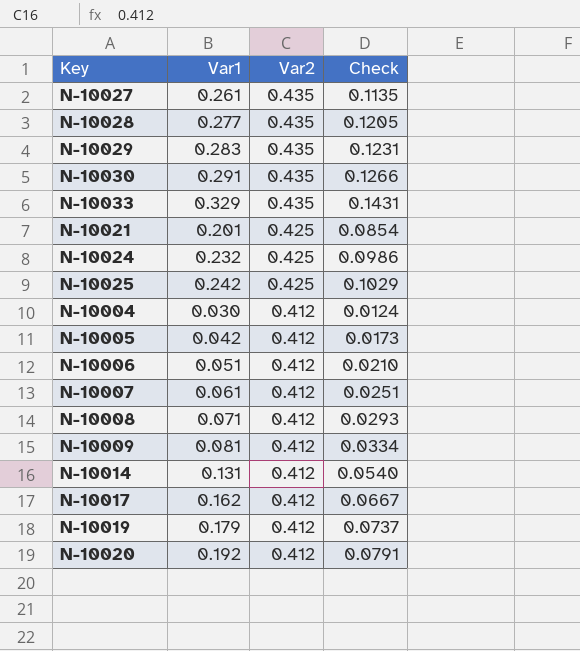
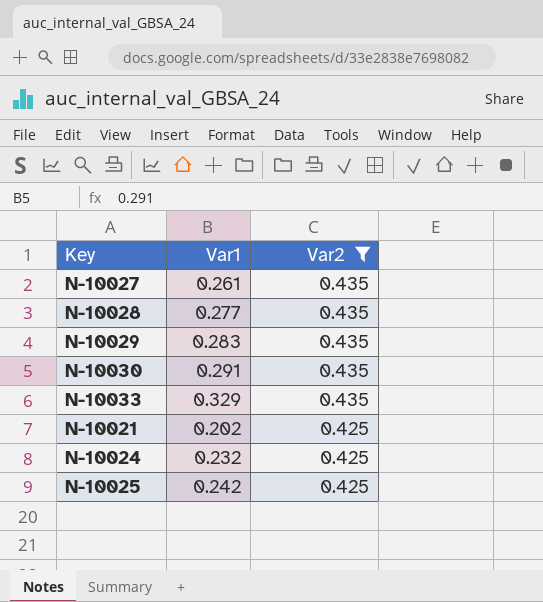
filter: none -> Var2 != 0.412
column Check | formula: [Var1] * [Var2] -> none
N-10021 | Var1: 0.201 -> 0.202

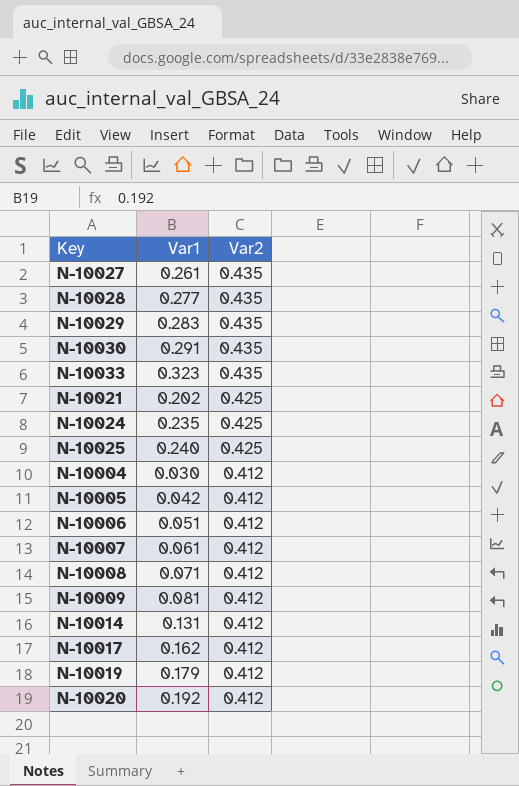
filter: Var2 != 0.412 -> none
N-10033 | Var1: 0.329 -> 0.323
N-10024 | Var1: 0.232 -> 0.235
N-10025 | Var1: 0.242 -> 0.240

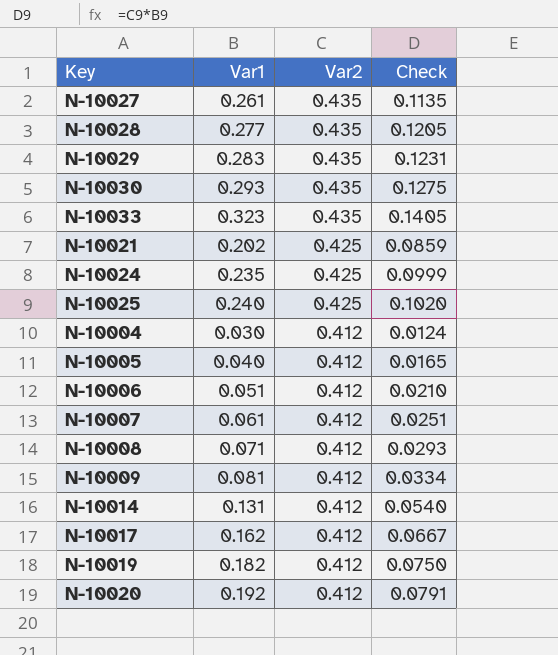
column Check | formula: none -> [Var1] * [Var2]
N-10030 | Var1: 0.291 -> 0.293
N-10005 | Var1: 0.042 -> 0.040
N-10019 | Var1: 0.179 -> 0.182

